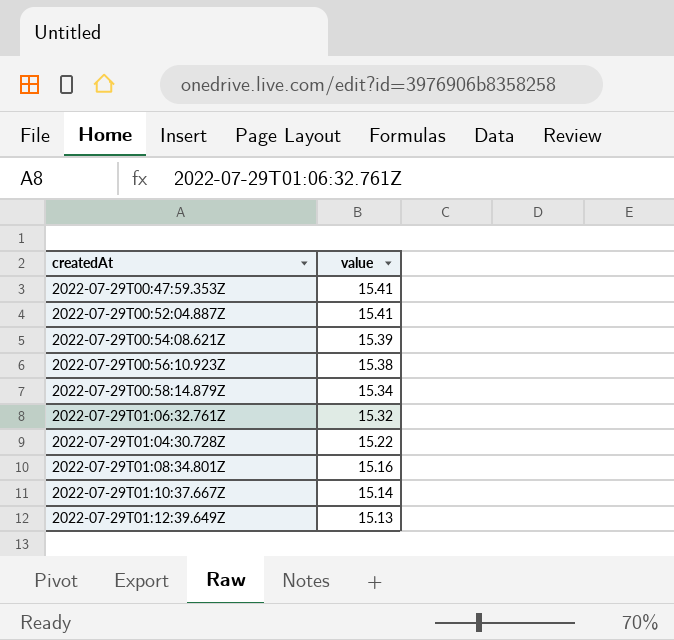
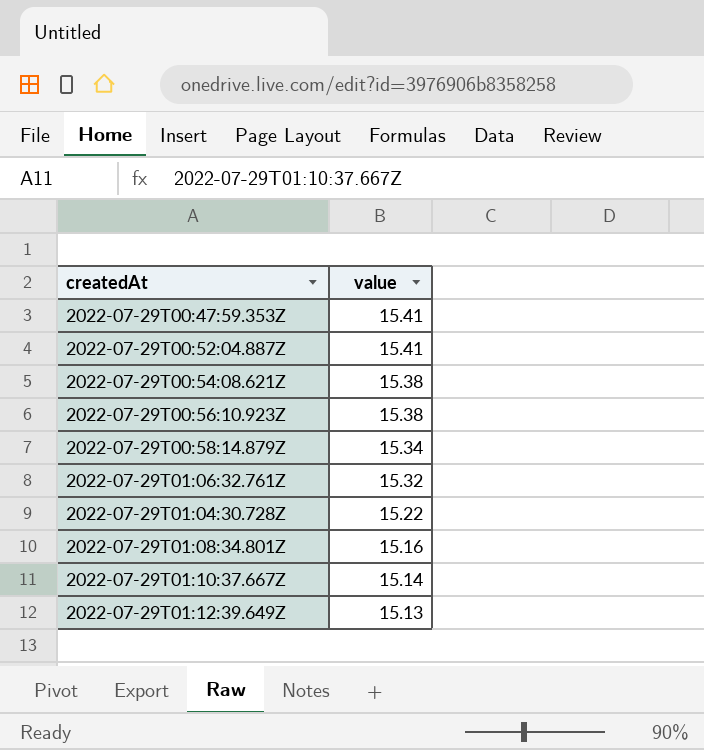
2022-07-29T00:54:08.621Z | value: 15.39 -> 15.38

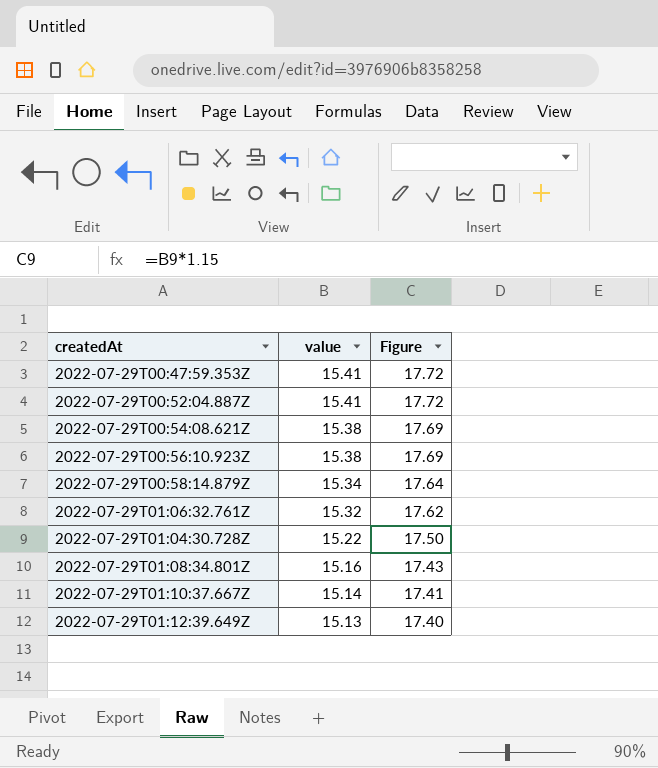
column Figure | formula: none -> [value] * 1.15

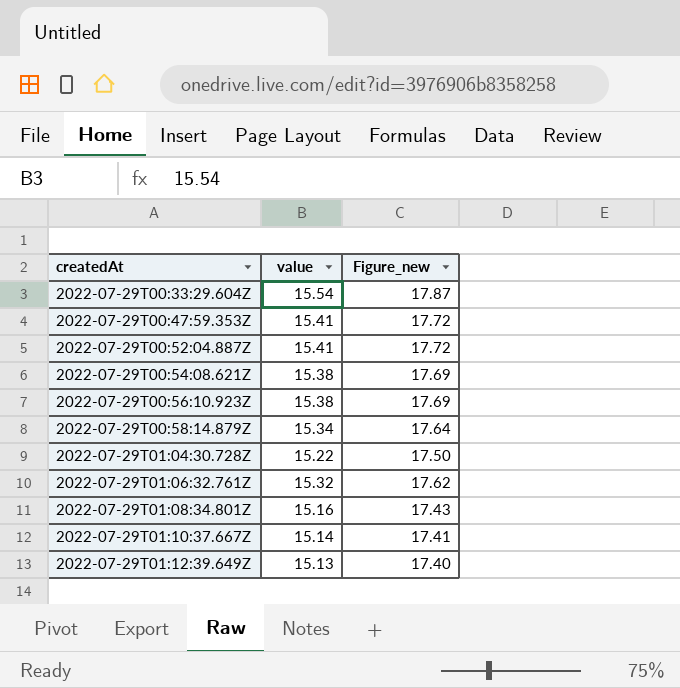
row order: value descending -> createdAt ascending
column name: Figure -> Figure_new
row 2022-07-29T00:33:29.604Z: none -> 15.54 | 17.87

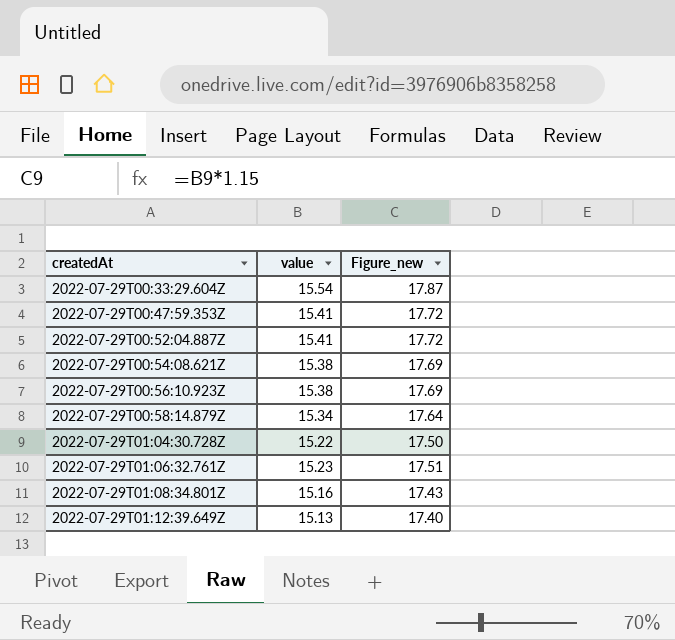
row 2022-07-29T01:10:37.667Z: 15.14 | 17.41 -> none
2022-07-29T01:06:32.761Z | value: 15.32 -> 15.23
2022-07-29T01:06:32.761Z | Figure_new: 17.62 -> 17.51

